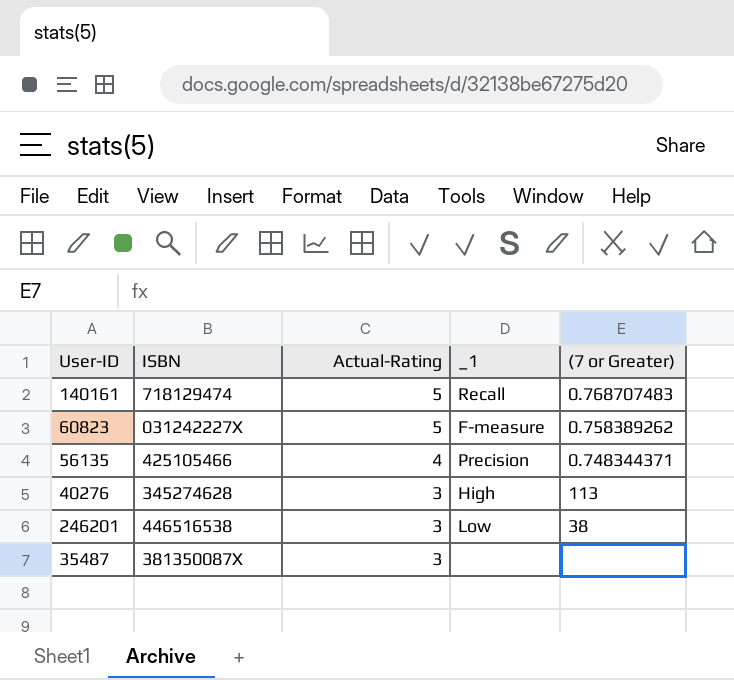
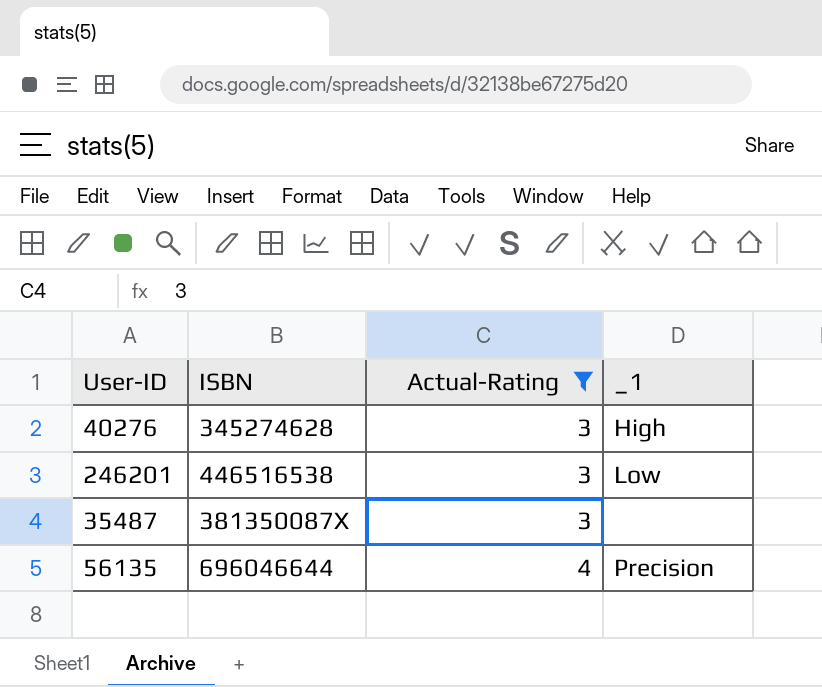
filter: none -> Actual-Rating != 5
row order: Actual-Rating descending -> Actual-Rating ascending
column (7 or Greater) | position: 5 -> none
56135 | ISBN: 425105466 -> 696046644

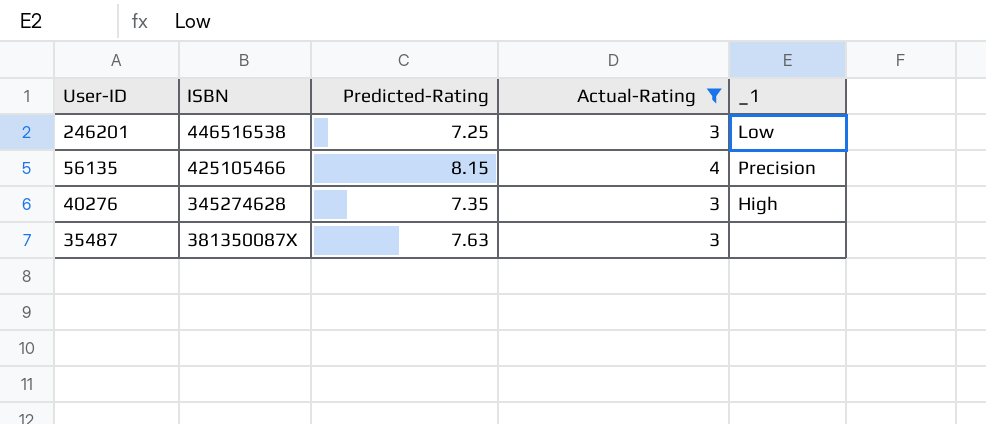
row order: Actual-Rating ascending -> User-ID descending
column Predicted-Rating | position: none -> 3
56135 | ISBN: 696046644 -> 425105466

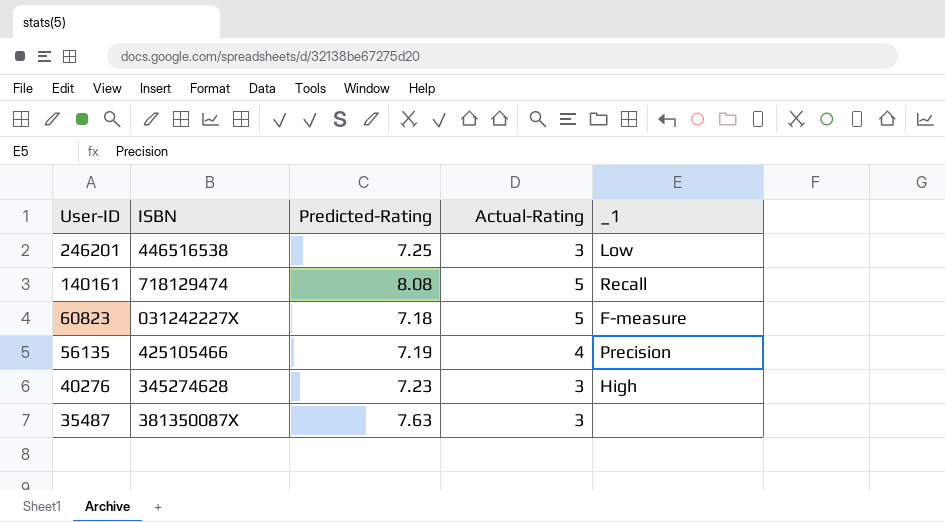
filter: Actual-Rating != 5 -> none
56135 | Predicted-Rating: 8.15 -> 7.19
40276 | Predicted-Rating: 7.35 -> 7.23

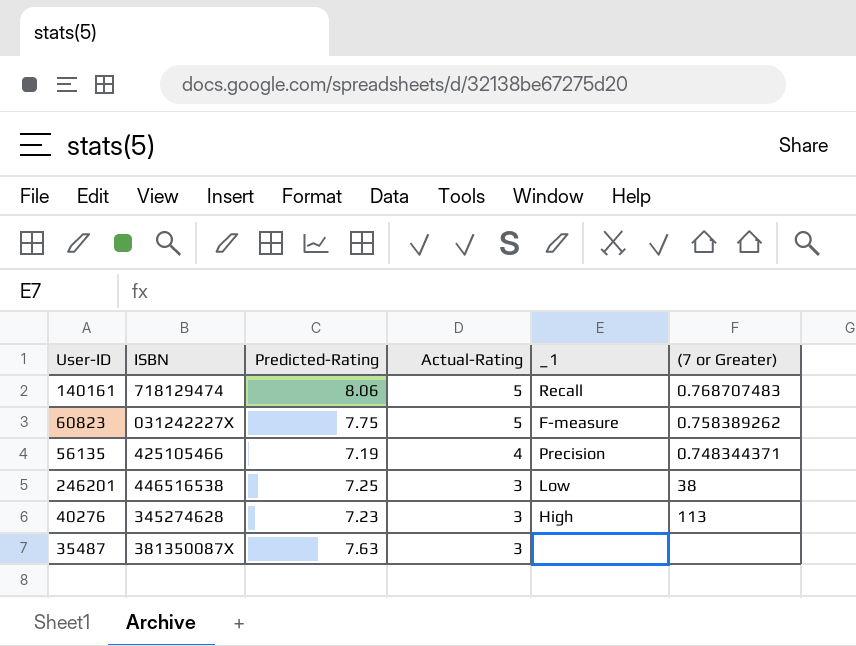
row order: User-ID descending -> Actual-Rating descending
column (7 or Greater) | position: none -> 6
140161 | Predicted-Rating: 8.08 -> 8.06
60823 | Predicted-Rating: 7.18 -> 7.75

